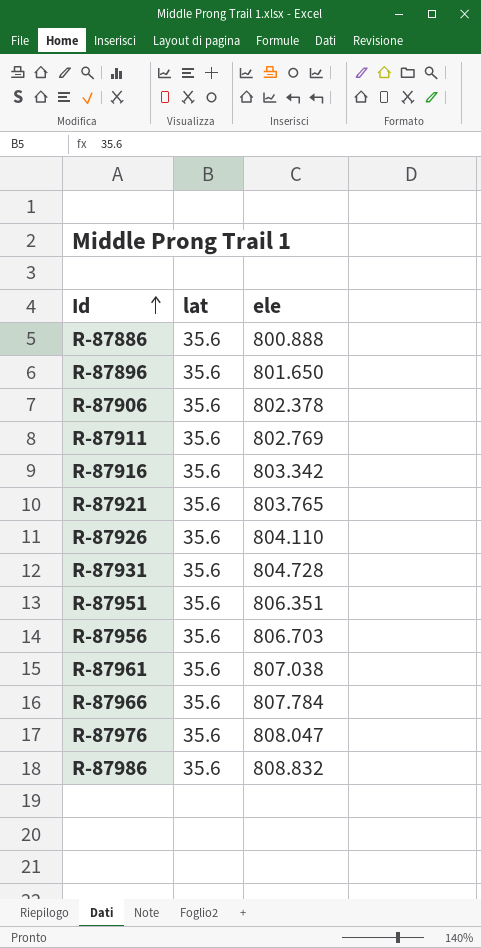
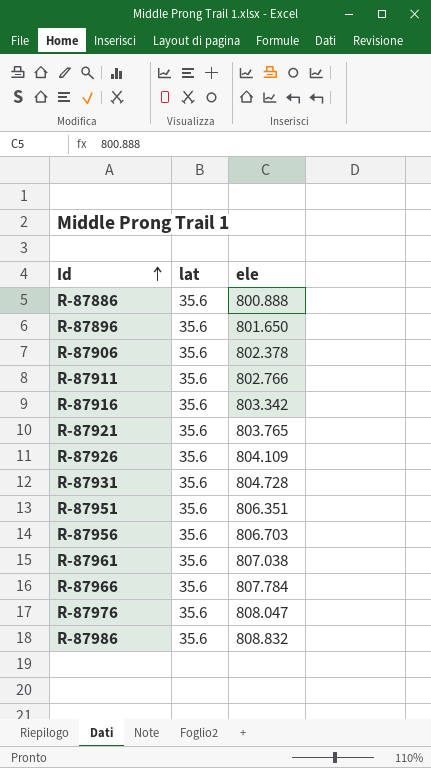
R-87911 | ele: 802.769 -> 802.766
R-87926 | ele: 804.110 -> 804.109

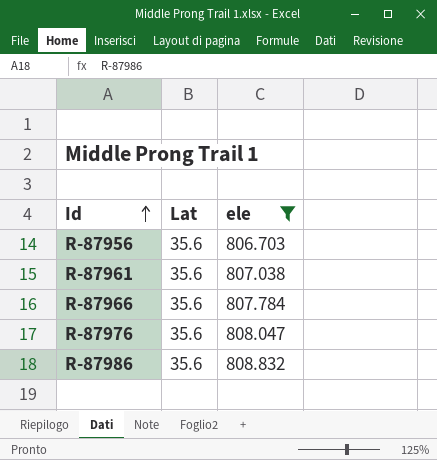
filter: none -> ele >= 806.703
column name: lat -> Lat

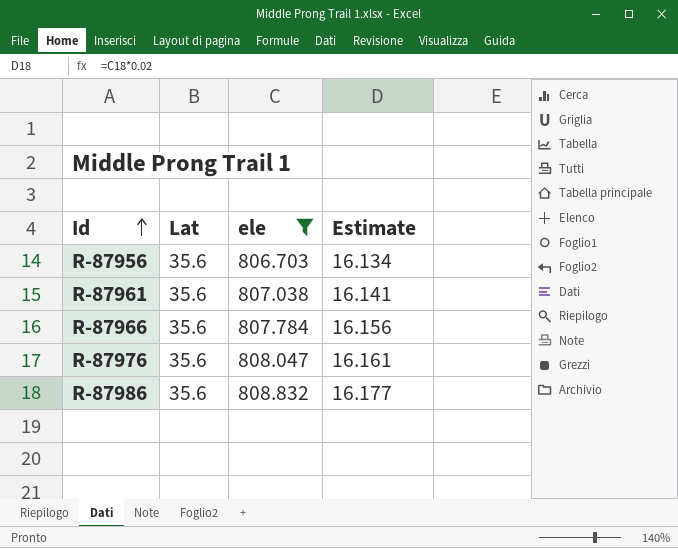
column Estimate | formula: none -> [ele] * 0.02

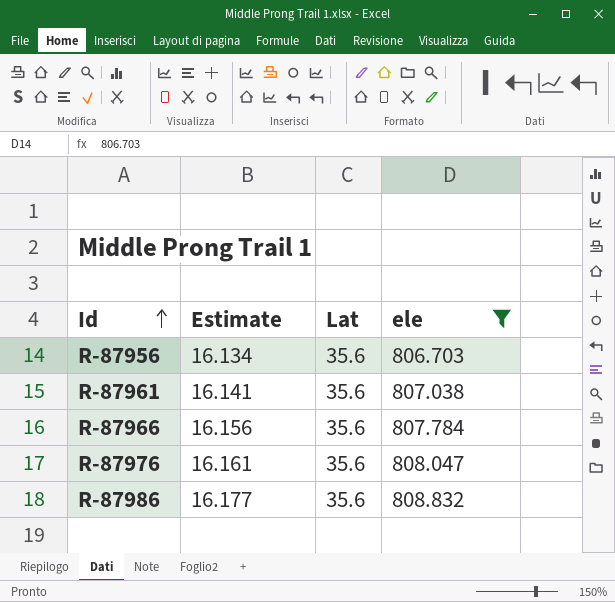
column Estimate | position: 4 -> 2

